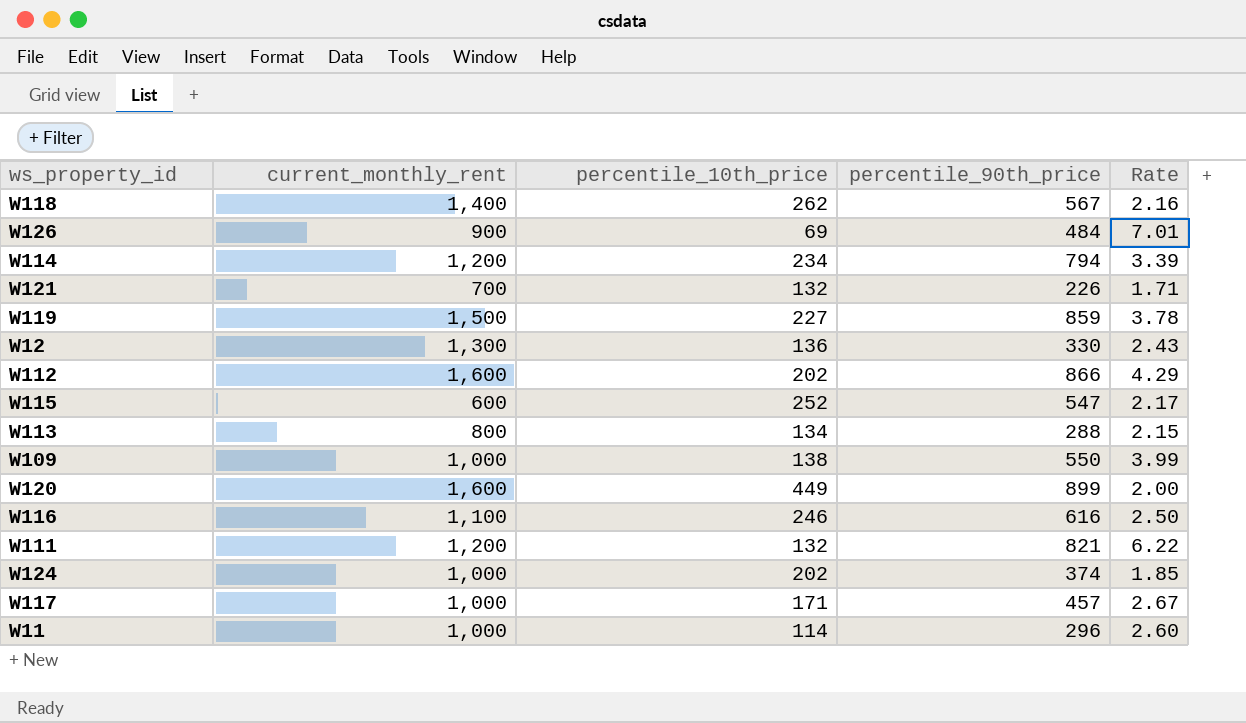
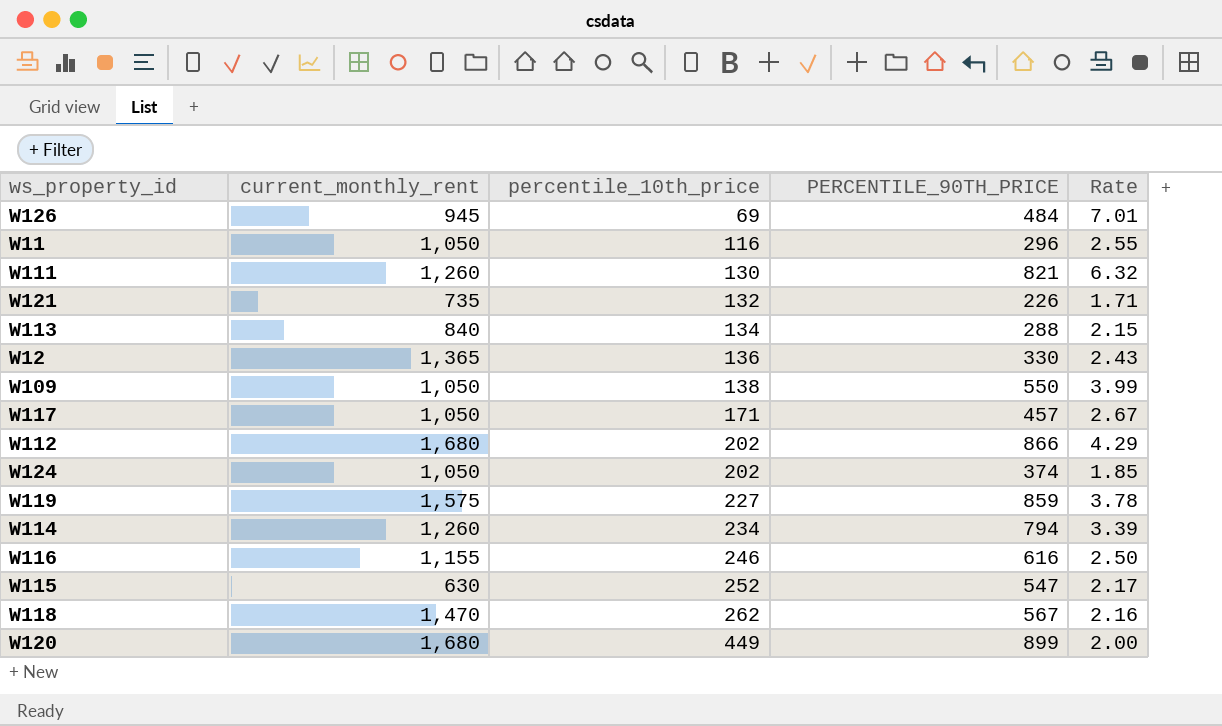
row order: none -> percentile_10th_price ascending
column name: percentile_90th_price -> PERCENTILE_90TH_PRICE
W126 | current_monthly_rent: 900 -> 945
W11 | current_monthly_rent: 1,000 -> 1,050
W11 | percentile_10th_price: 114 -> 116
W11 | Rate: 2.60 -> 2.55
W111 | current_monthly_rent: 1,200 -> 1,260
W111 | percentile_10th_price: 132 -> 130
W111 | Rate: 6.22 -> 6.32
W121 | current_monthly_rent: 700 -> 735
W113 | current_monthly_rent: 800 -> 840
W12 | current_monthly_rent: 1,300 -> 1,365
W109 | current_monthly_rent: 1,000 -> 1,050
W117 | current_monthly_rent: 1,000 -> 1,050
W112 | current_monthly_rent: 1,600 -> 1,680
W124 | current_monthly_rent: 1,000 -> 1,050
W119 | current_monthly_rent: 1,500 -> 1,575
W114 | current_monthly_rent: 1,200 -> 1,260
W116 | current_monthly_rent: 1,100 -> 1,155
W115 | current_monthly_rent: 600 -> 630
W118 | current_monthly_rent: 1,400 -> 1,470
W120 | current_monthly_rent: 1,600 -> 1,680

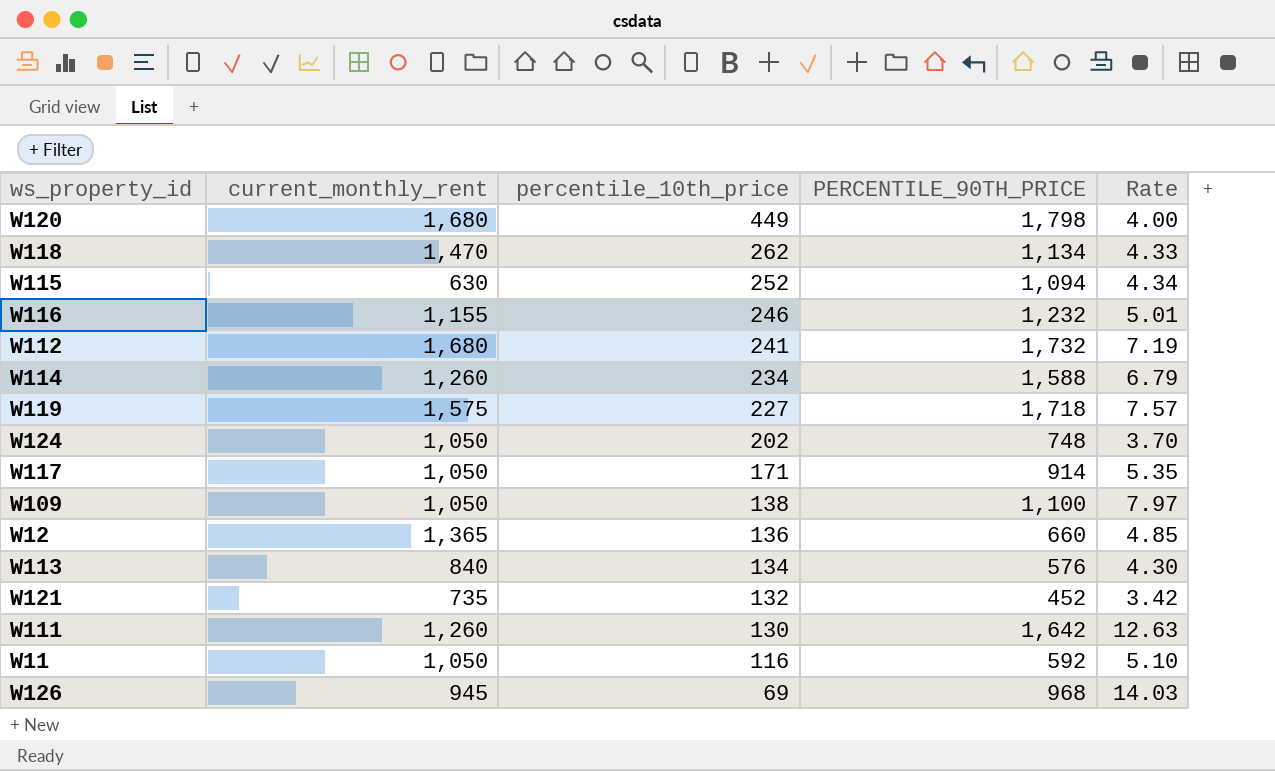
row order: percentile_10th_price ascending -> percentile_10th_price descending
W120 | PERCENTILE_90TH_PRICE: 899 -> 1,798
W120 | Rate: 2.00 -> 4.00
W118 | PERCENTILE_90TH_PRICE: 567 -> 1,134
W118 | Rate: 2.16 -> 4.33
W115 | PERCENTILE_90TH_PRICE: 547 -> 1,094
W115 | Rate: 2.17 -> 4.34
W116 | PERCENTILE_90TH_PRICE: 616 -> 1,232
W116 | Rate: 2.50 -> 5.01
W112 | percentile_10th_price: 202 -> 241
W112 | PERCENTILE_90TH_PRICE: 866 -> 1,732
W112 | Rate: 4.29 -> 7.19
W114 | PERCENTILE_90TH_PRICE: 794 -> 1,588
W114 | Rate: 3.39 -> 6.79
W119 | PERCENTILE_90TH_PRICE: 859 -> 1,718
W119 | Rate: 3.78 -> 7.57
W124 | PERCENTILE_90TH_PRICE: 374 -> 748
W124 | Rate: 1.85 -> 3.70
W117 | PERCENTILE_90TH_PRICE: 457 -> 914
W117 | Rate: 2.67 -> 5.35
W109 | PERCENTILE_90TH_PRICE: 550 -> 1,100
W109 | Rate: 3.99 -> 7.97
W12 | PERCENTILE_90TH_PRICE: 330 -> 660
W12 | Rate: 2.43 -> 4.85
W113 | PERCENTILE_90TH_PRICE: 288 -> 576
W113 | Rate: 2.15 -> 4.30
W121 | PERCENTILE_90TH_PRICE: 226 -> 452
W121 | Rate: 1.71 -> 3.42
W111 | PERCENTILE_90TH_PRICE: 821 -> 1,642
W111 | Rate: 6.32 -> 12.63
W11 | PERCENTILE_90TH_PRICE: 296 -> 592
W11 | Rate: 2.55 -> 5.10
W126 | PERCENTILE_90TH_PRICE: 484 -> 968
W126 | Rate: 7.01 -> 14.03

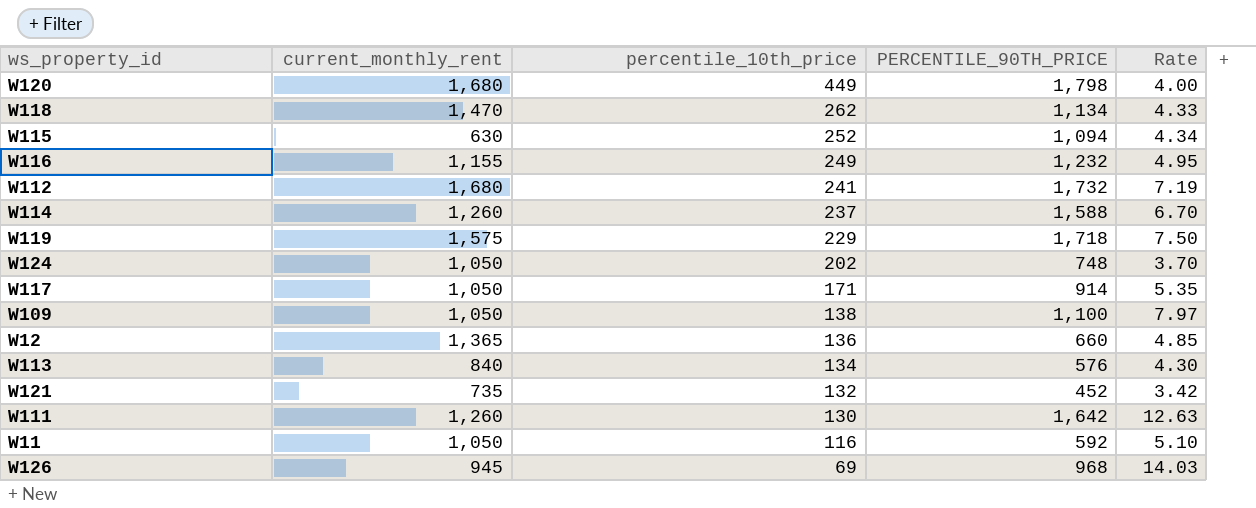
W116 | percentile_10th_price: 246 -> 249
W116 | Rate: 5.01 -> 4.95
W114 | percentile_10th_price: 234 -> 237
W114 | Rate: 6.79 -> 6.70
W119 | percentile_10th_price: 227 -> 229
W119 | Rate: 7.57 -> 7.50

